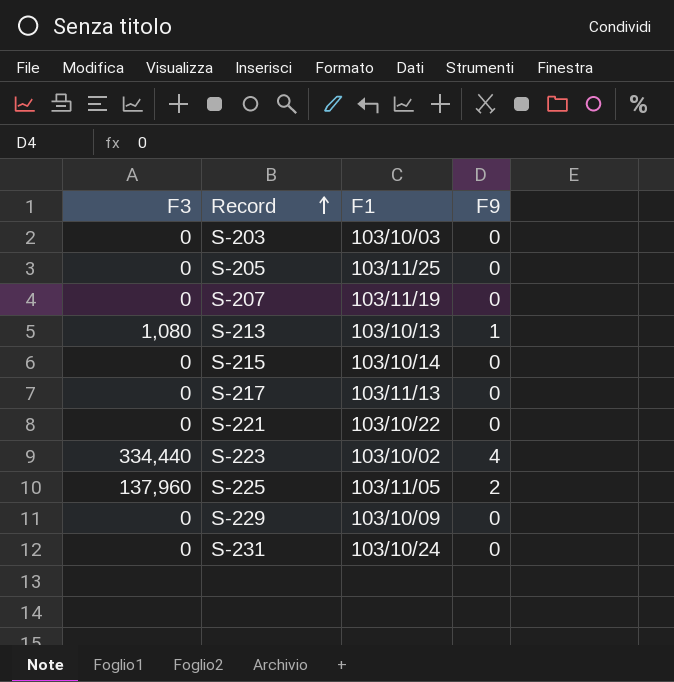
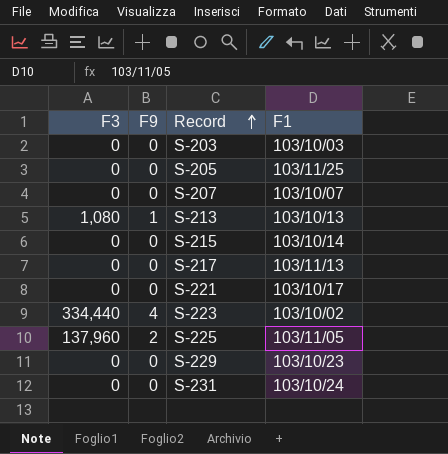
column F9 | position: 4 -> 2
S-207 | F1: 103/11/19 -> 103/10/07
S-221 | F1: 103/10/22 -> 103/10/17
S-229 | F1: 103/10/09 -> 103/10/23

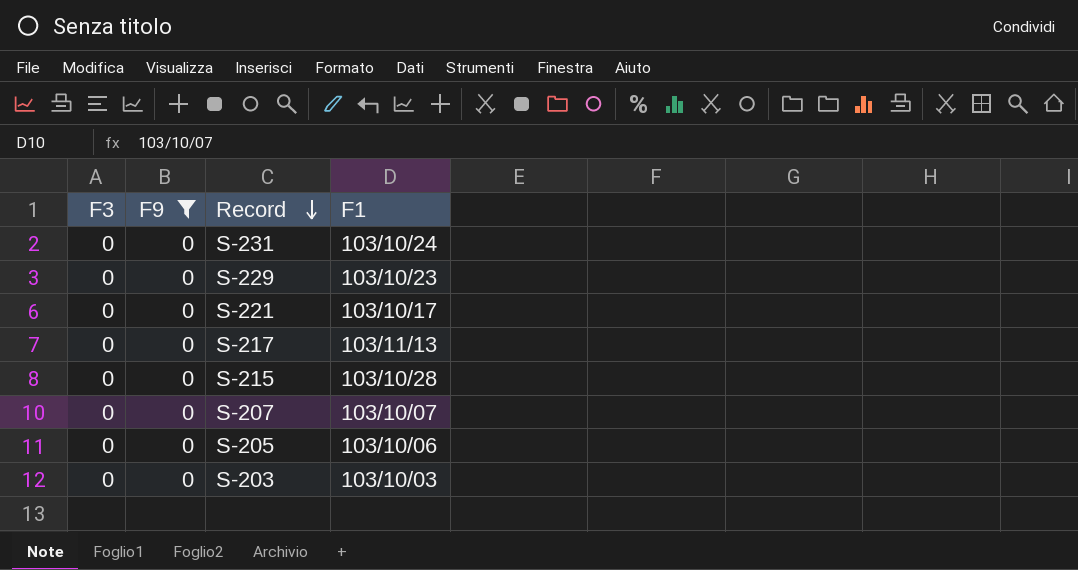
filter: none -> F9 = 0
row order: Record ascending -> Record descending
S-215 | F1: 103/10/14 -> 103/10/28
S-205 | F1: 103/11/25 -> 103/10/06

